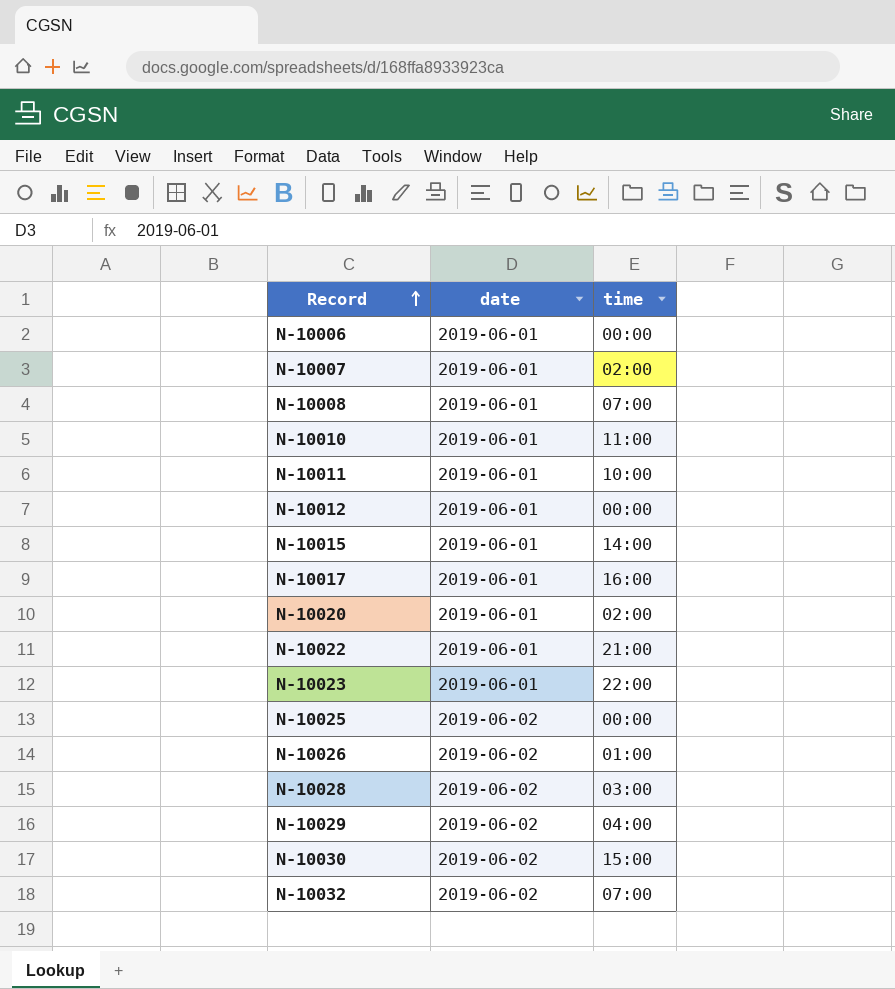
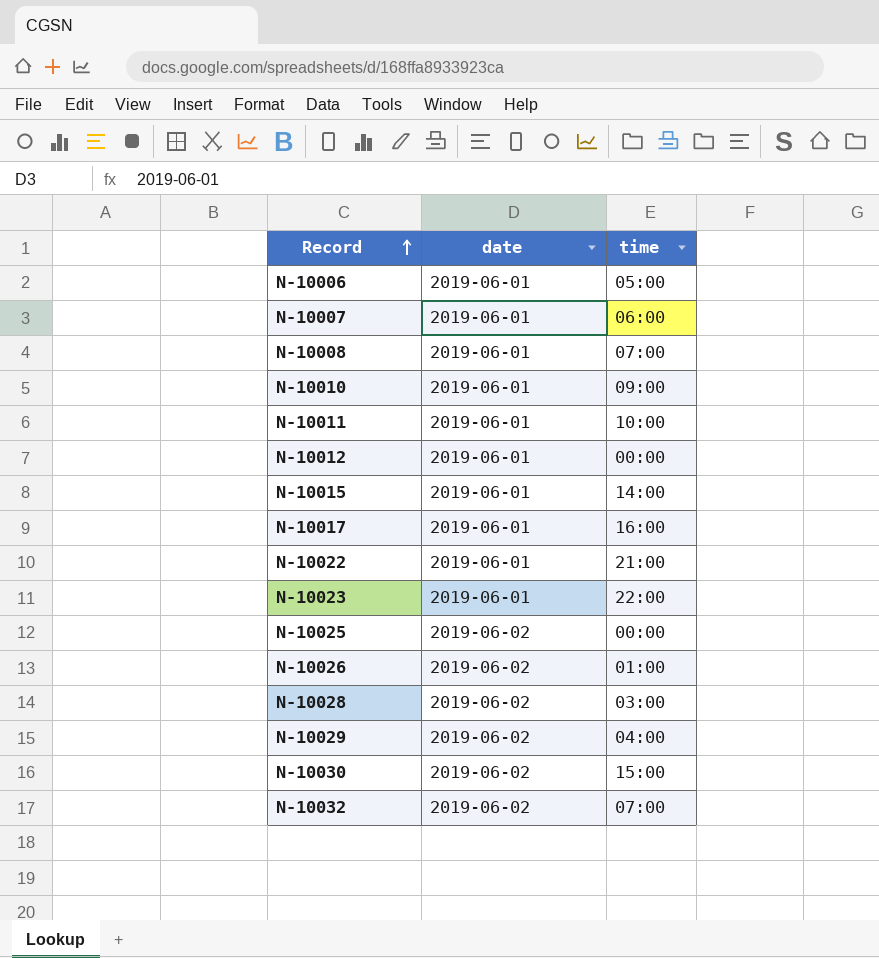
row N-10020: 2019-06-01 | 02:00 -> none
N-10006 | time: 00:00 -> 05:00
N-10007 | time: 02:00 -> 06:00
N-10010 | time: 11:00 -> 09:00

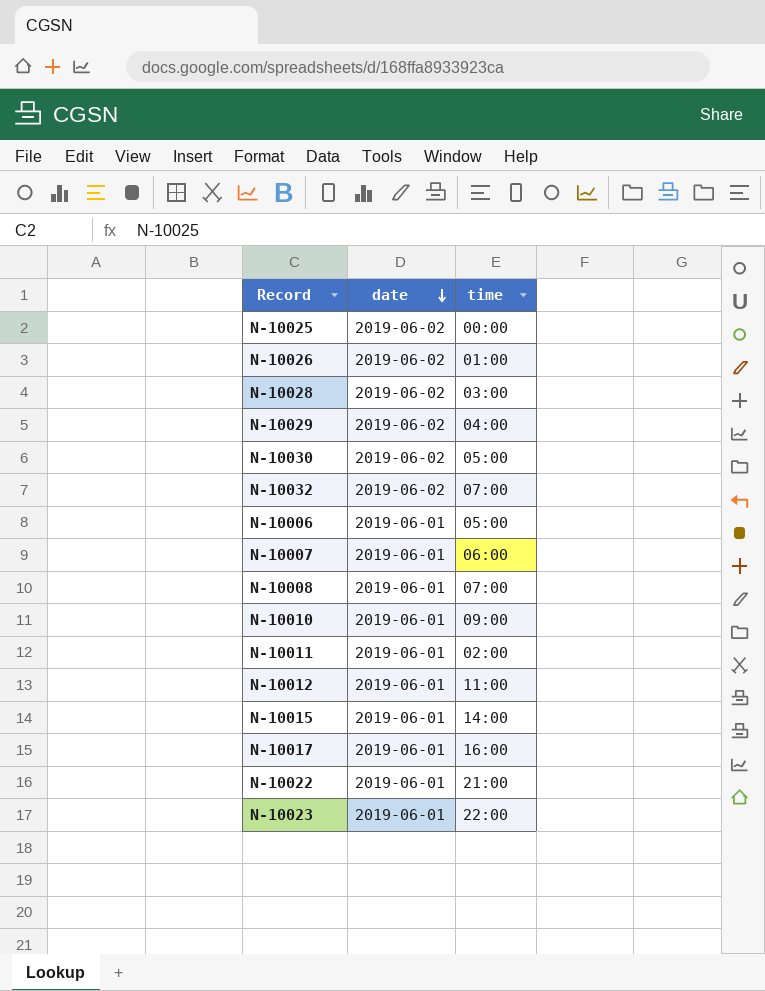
row order: Record ascending -> date descending
N-10030 | time: 15:00 -> 05:00
N-10011 | time: 10:00 -> 02:00
N-10012 | time: 00:00 -> 11:00

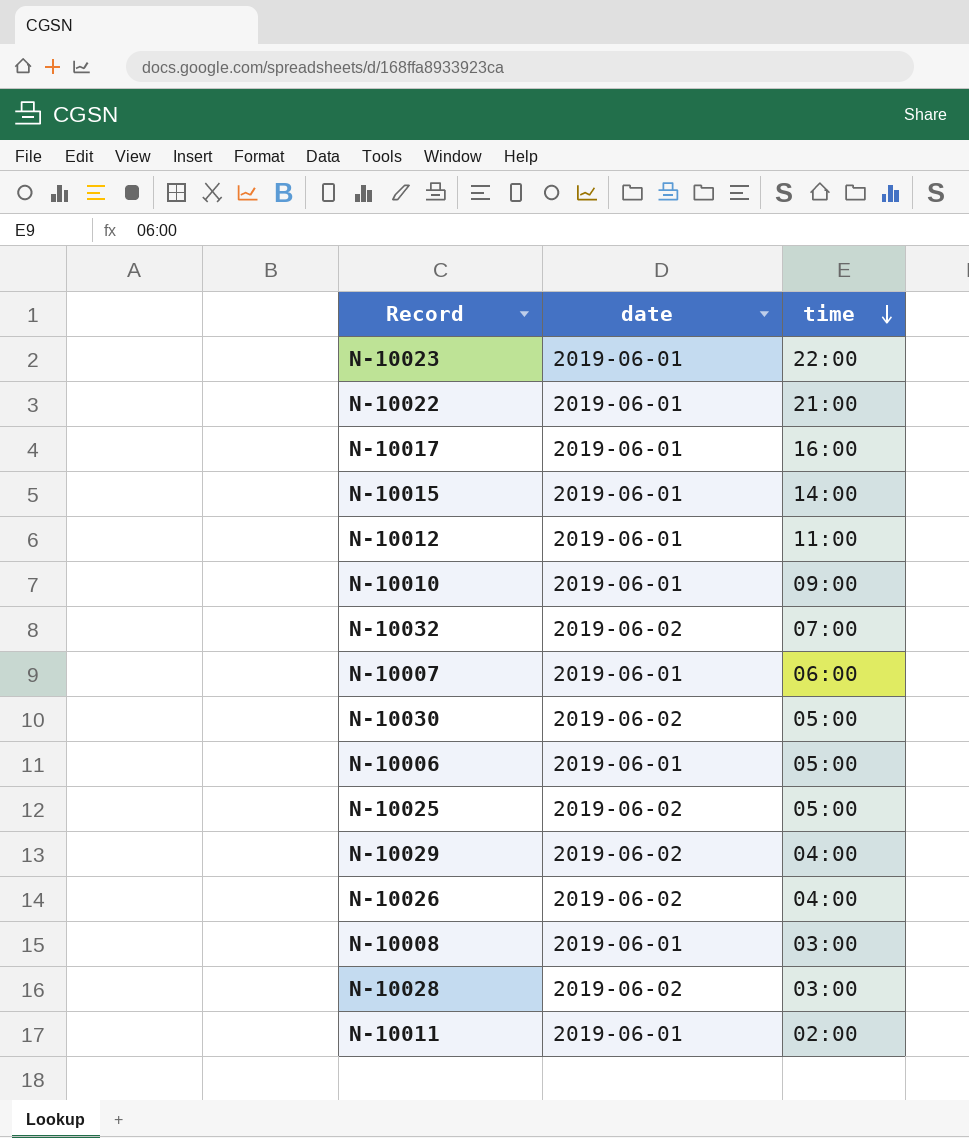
row order: date descending -> time descending
N-10025 | time: 00:00 -> 05:00
N-10026 | time: 01:00 -> 04:00
N-10008 | time: 07:00 -> 03:00

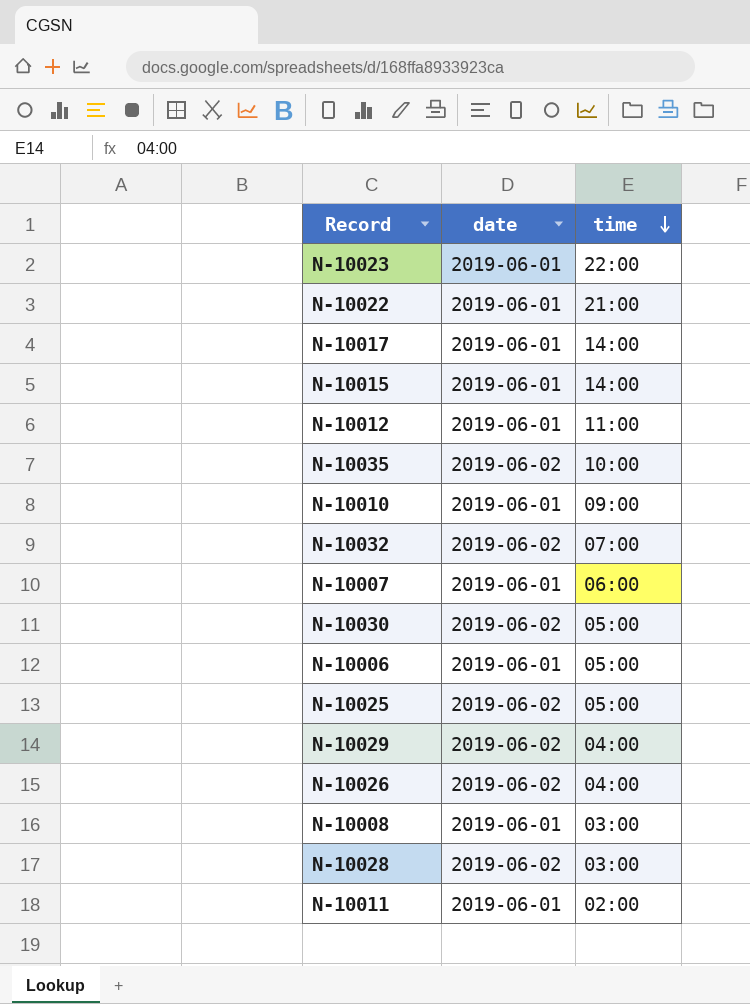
N-10017 | time: 16:00 -> 14:00
row N-10035: none -> 2019-06-02 | 10:00

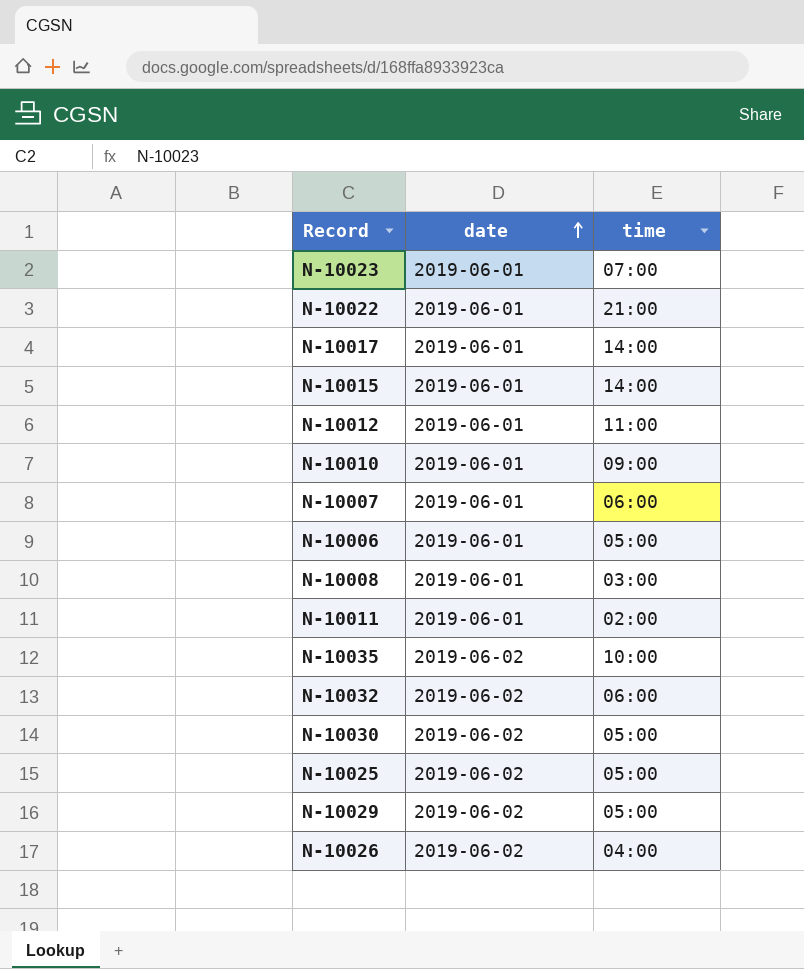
row order: time descending -> date ascending
row N-10028: 2019-06-02 | 03:00 -> none
N-10023 | time: 22:00 -> 07:00
N-10032 | time: 07:00 -> 06:00
N-10029 | time: 04:00 -> 05:00

